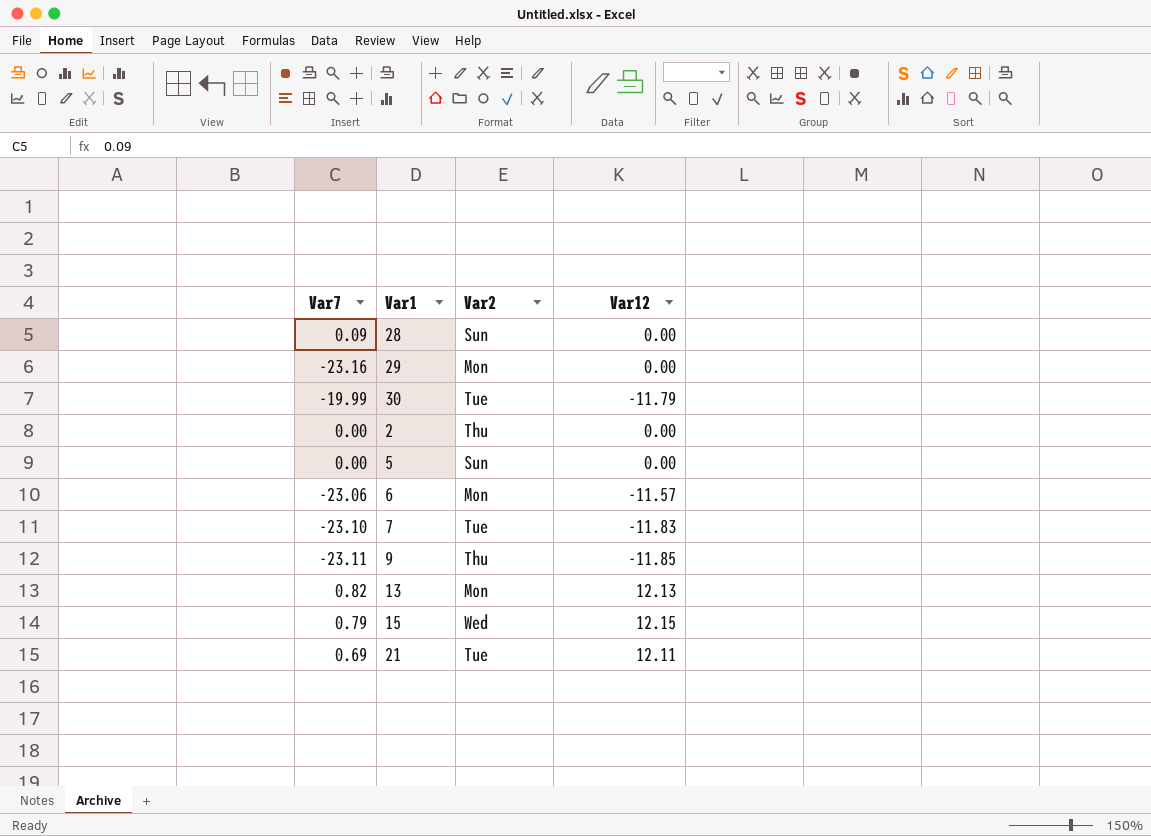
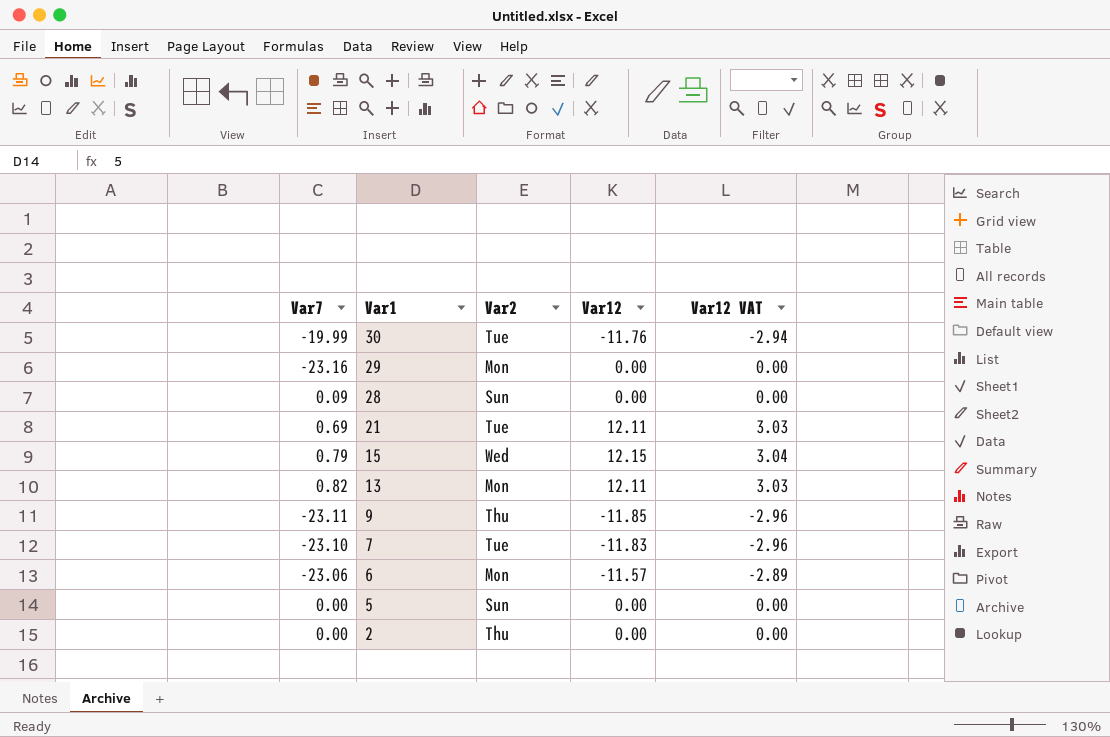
row order: none -> Var1 descending
column Var12 VAT | formula: none -> [Var12] * 0.25
30 | Var12: -11.79 -> -11.76
13 | Var12: 12.13 -> 12.11

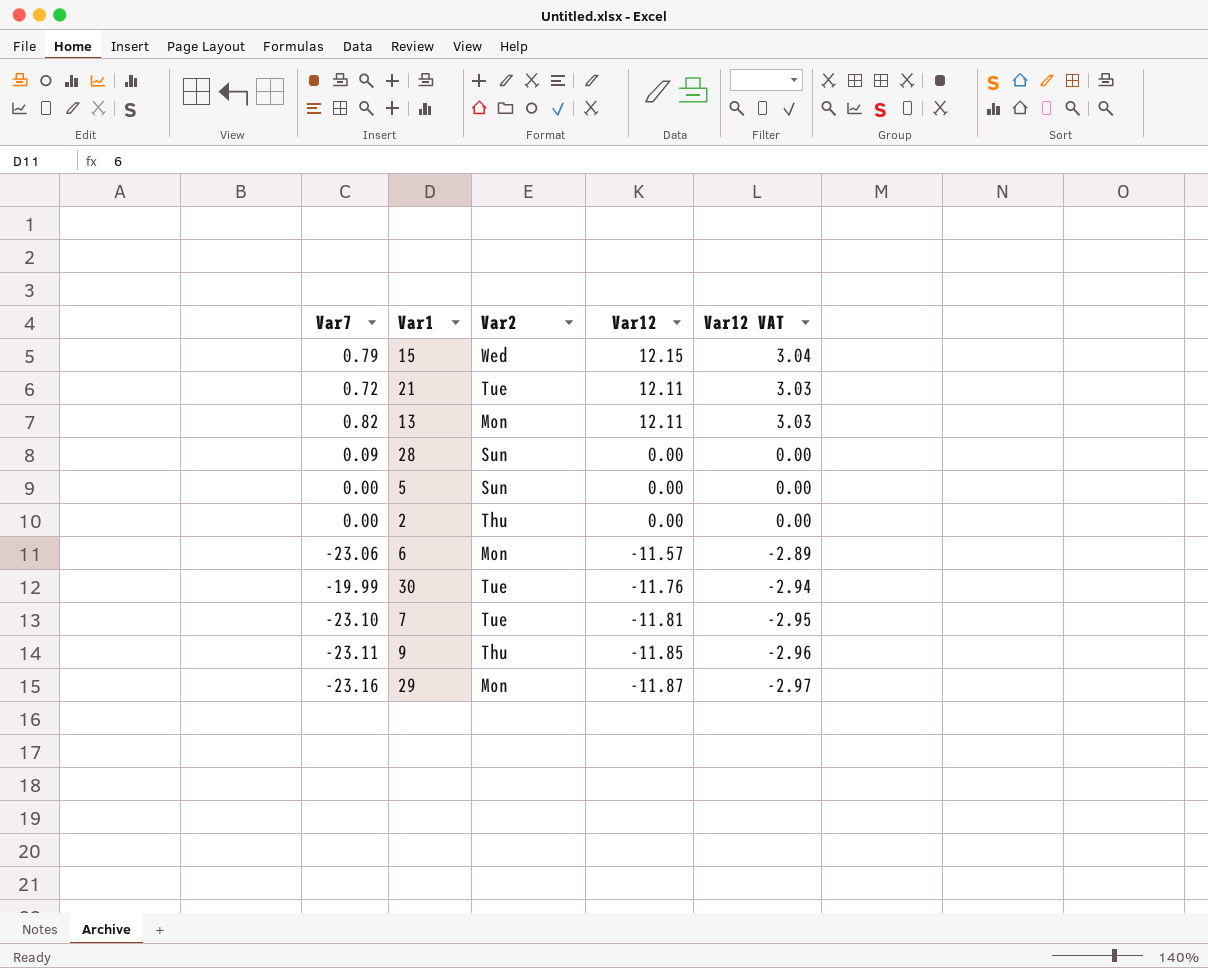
row order: Var1 descending -> Var12 descending
21 | Var7: 0.69 -> 0.72
7 | Var12: -11.83 -> -11.81
7 | Var12 VAT: -2.96 -> -2.95
29 | Var12: 0.00 -> -11.87
29 | Var12 VAT: 0.00 -> -2.97

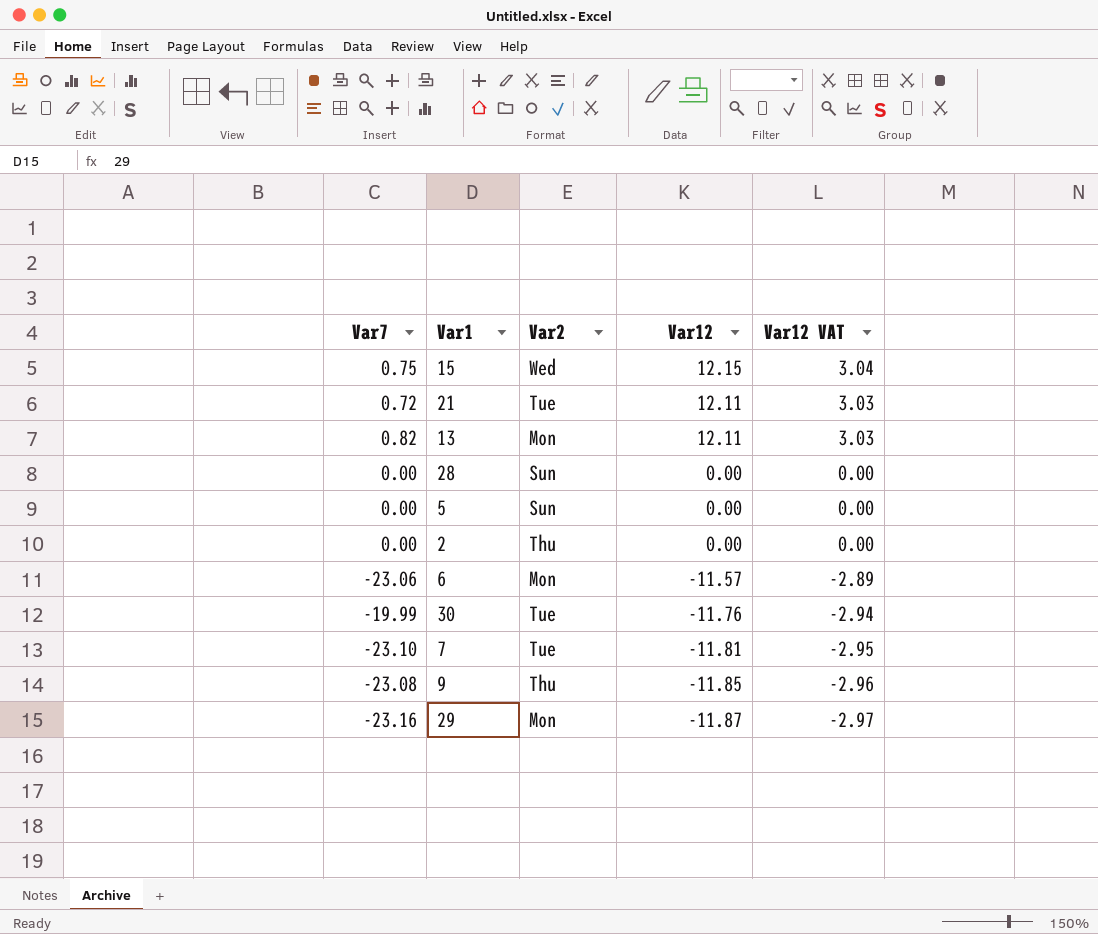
15 | Var7: 0.79 -> 0.75
28 | Var7: 0.09 -> 0.00
9 | Var7: -23.11 -> -23.08

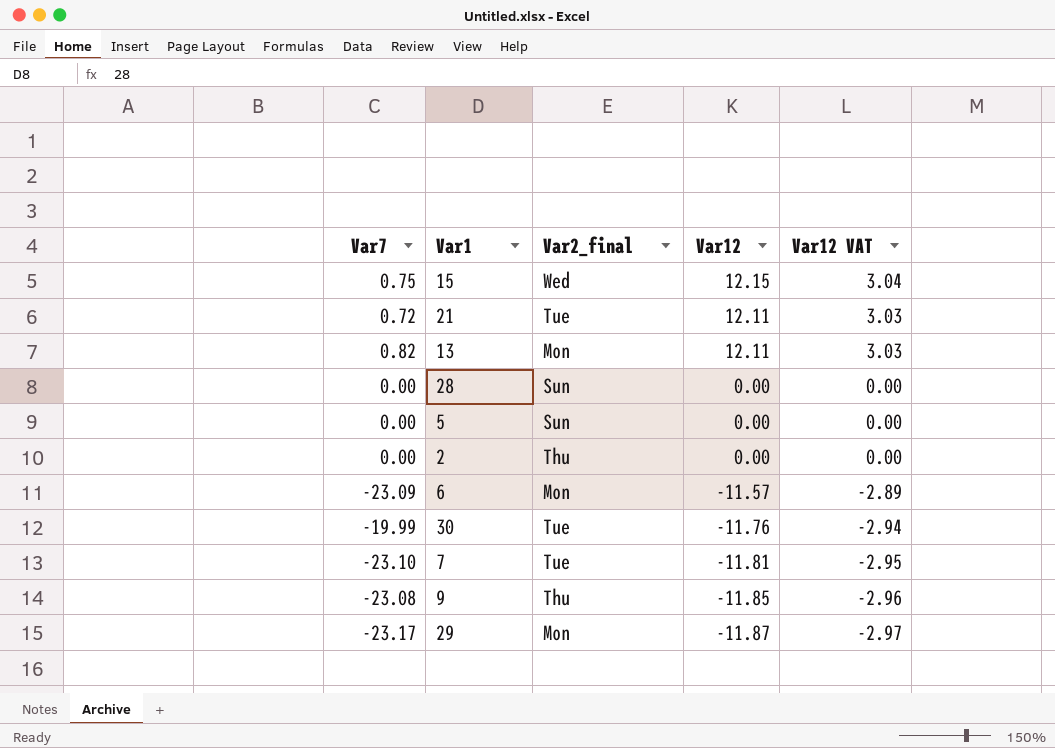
column name: Var2 -> Var2_final
6 | Var7: -23.06 -> -23.09
29 | Var7: -23.16 -> -23.17

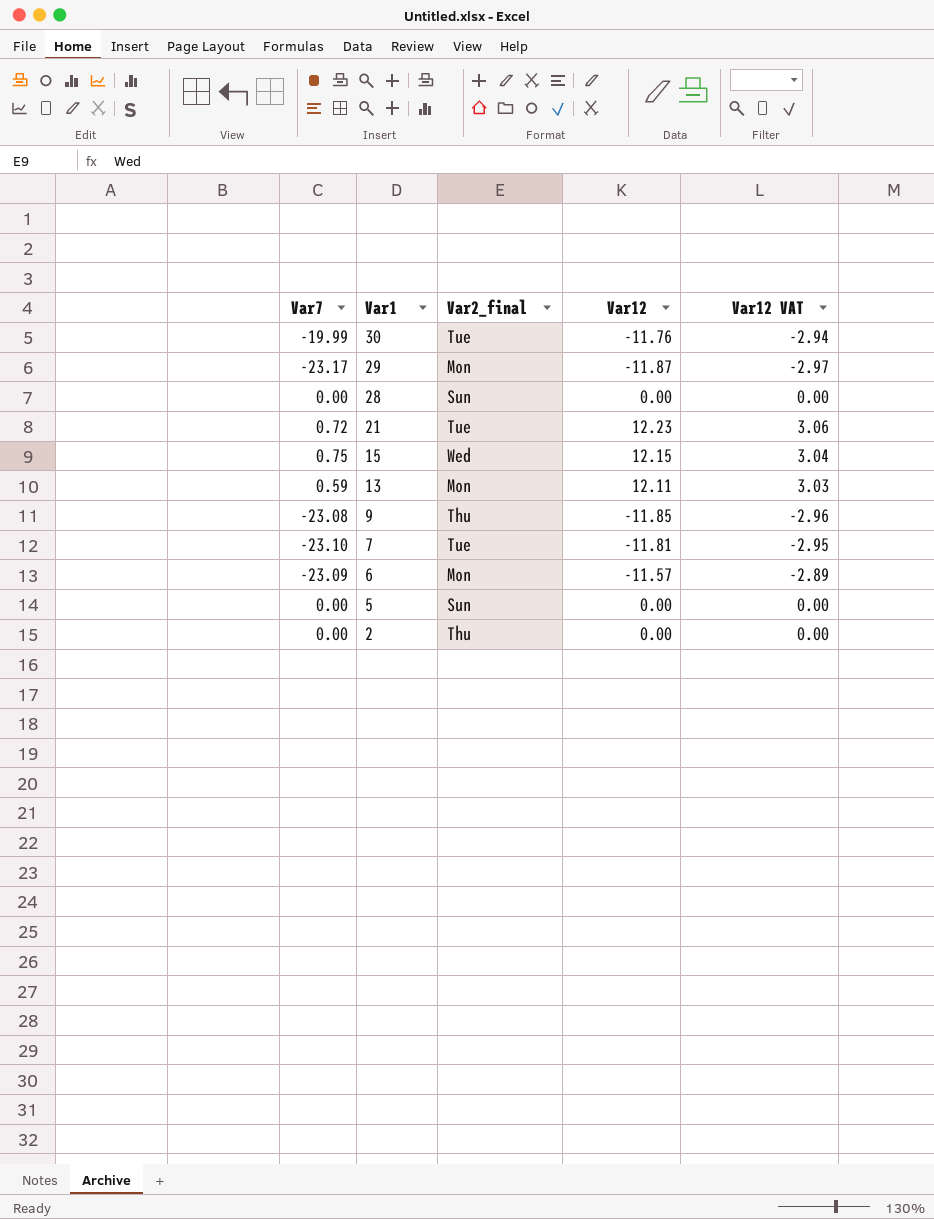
row order: Var12 descending -> Var1 descending
21 | Var12: 12.11 -> 12.23
21 | Var12 VAT: 3.03 -> 3.06
13 | Var7: 0.82 -> 0.59

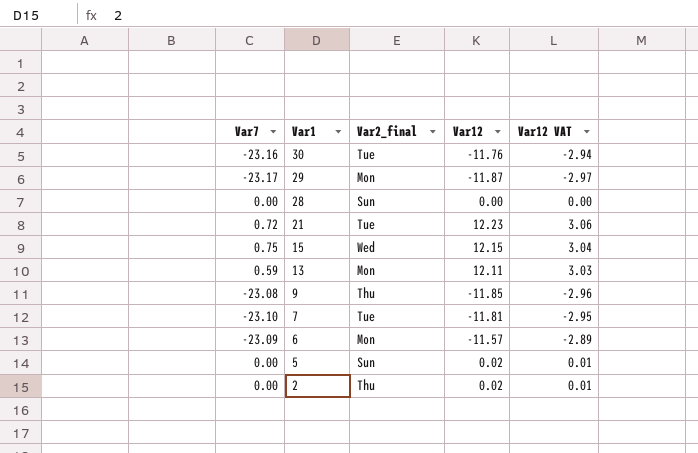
30 | Var7: -19.99 -> -23.16
5 | Var12: 0.00 -> 0.02
5 | Var12 VAT: 0.00 -> 0.01
2 | Var12: 0.00 -> 0.02
2 | Var12 VAT: 0.00 -> 0.01

